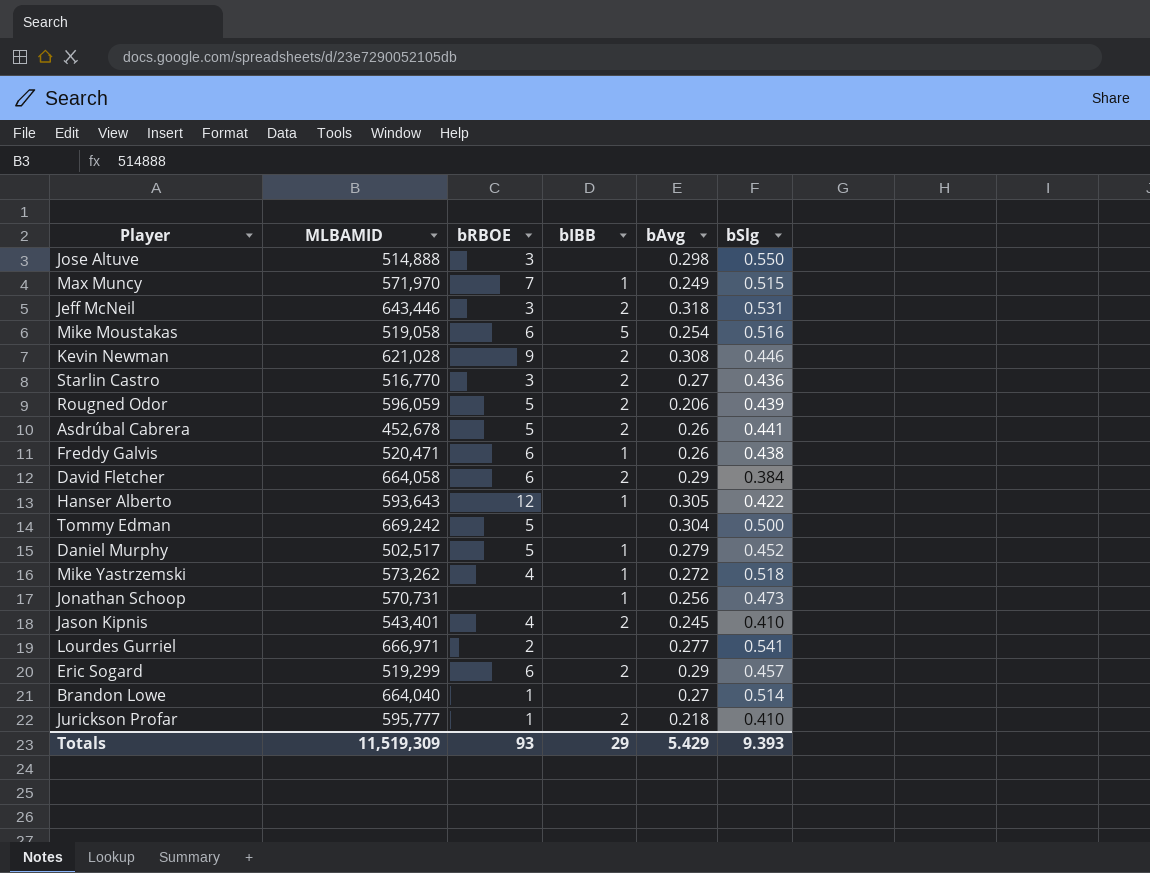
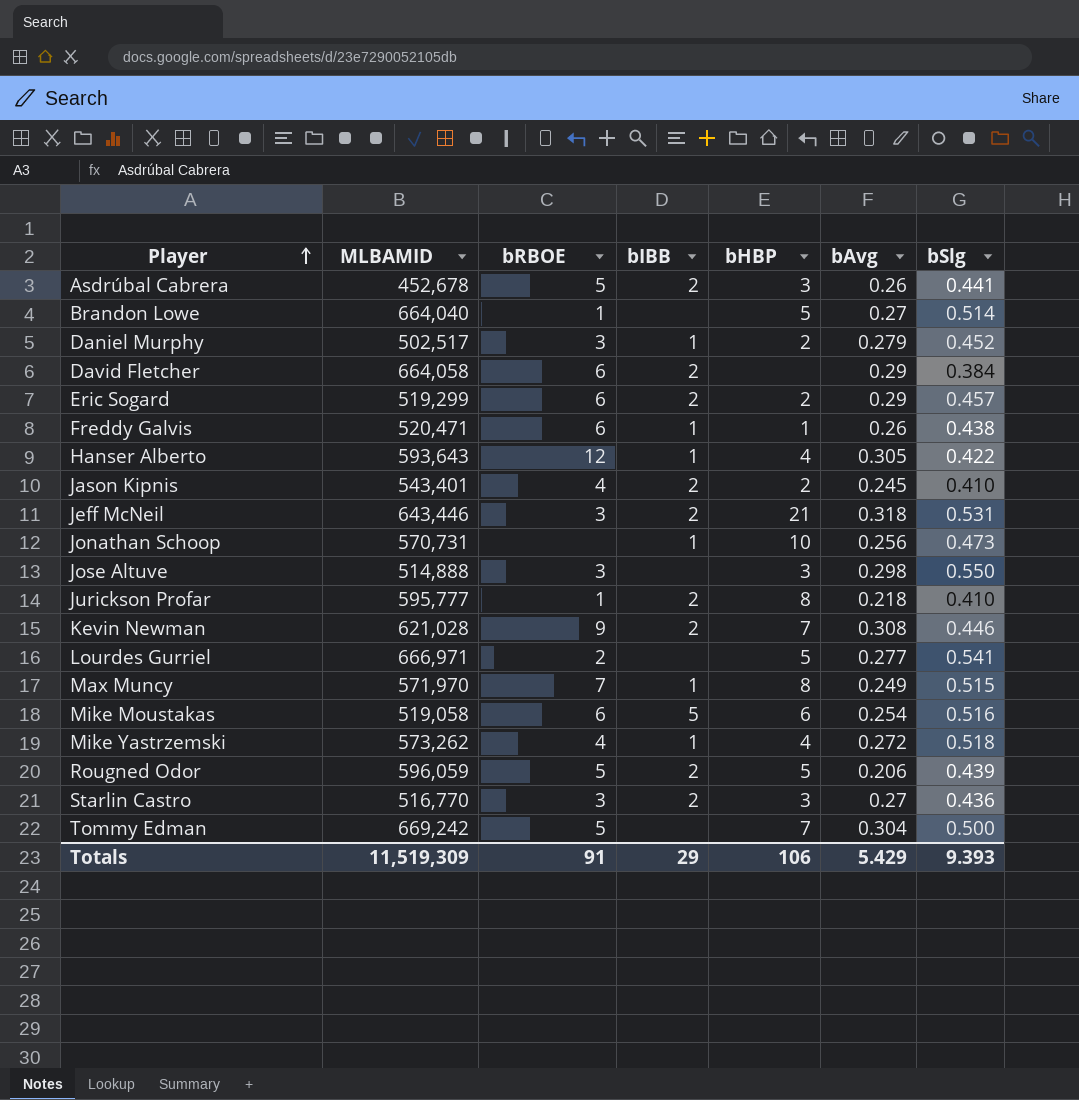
row order: none -> Player ascending
column bHBP | position: none -> 5
Daniel Murphy | bRBOE: 5 -> 3
Totals | bRBOE: 93 -> 91

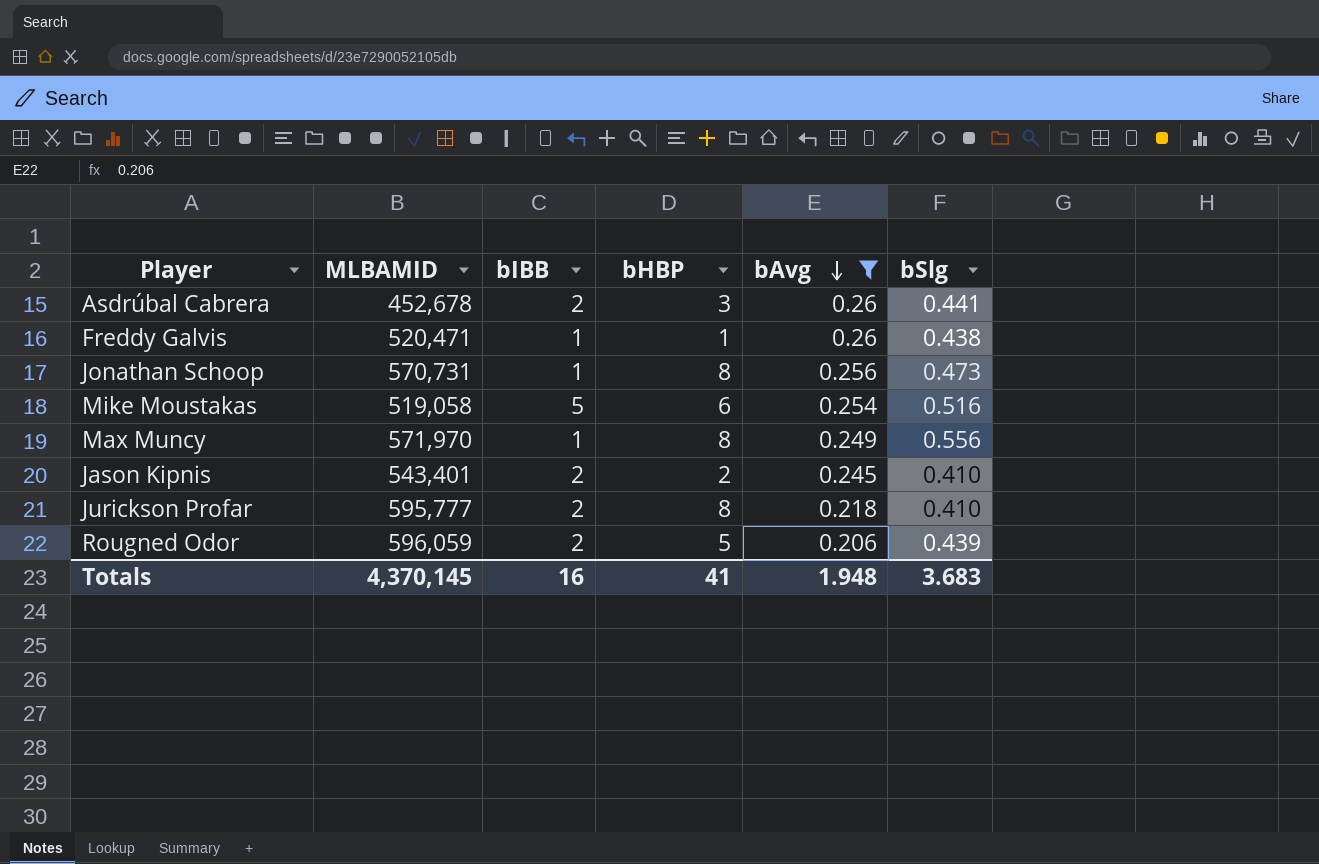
filter: none -> bAvg <= 0.26
row order: Player ascending -> bAvg descending
column bRBOE | position: 3 -> none
Jonathan Schoop | bHBP: 10 -> 8
Max Muncy | bSlg: 0.515 -> 0.556
Totals | MLBAMID: 11,519,309 -> 4,370,145
Totals | bIBB: 29 -> 16
Totals | bHBP: 106 -> 41
Totals | bAvg: 5.429 -> 1.948
Totals | bSlg: 9.393 -> 3.683

